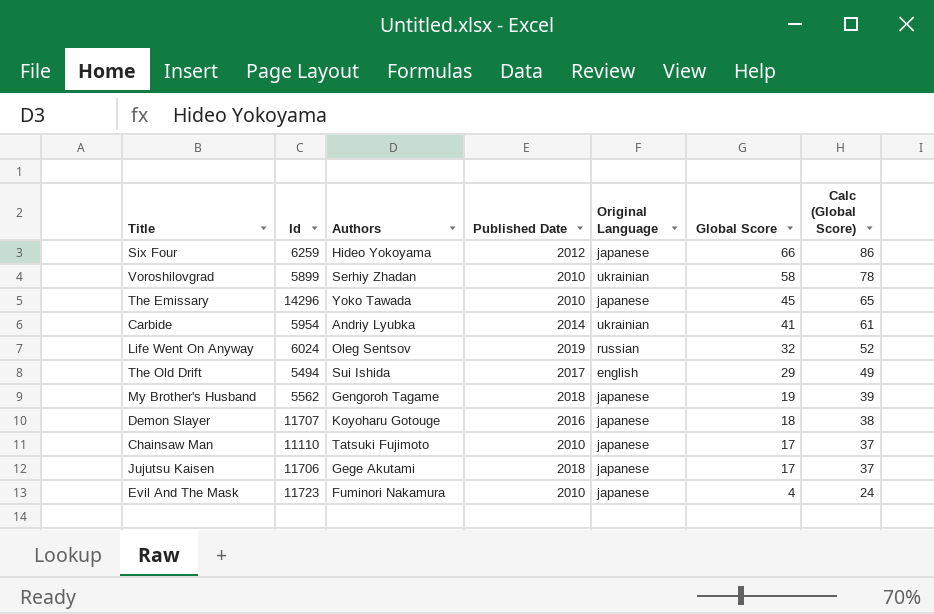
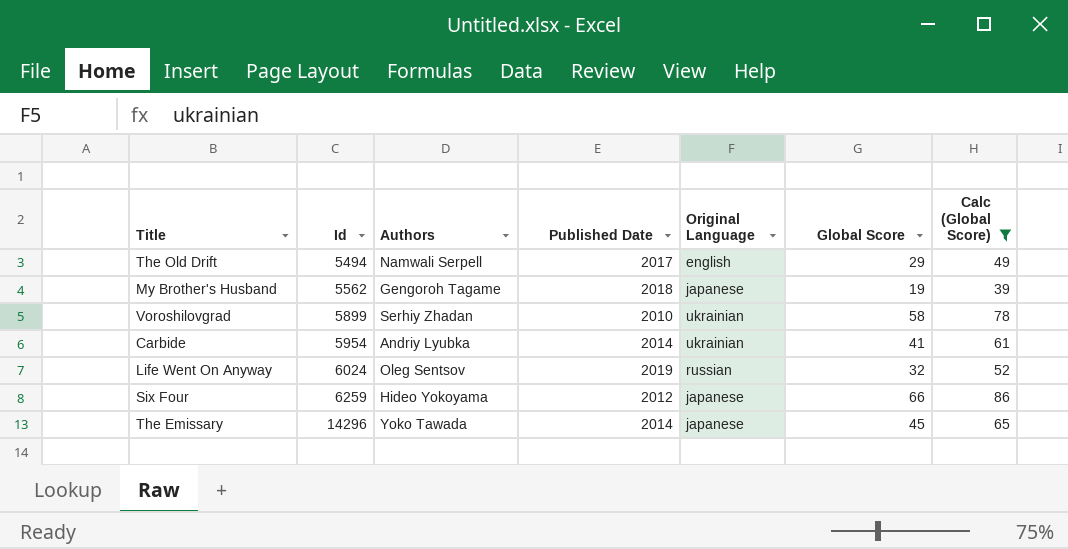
filter: none -> Calc (Global Score) >= 39
row order: Global Score descending -> Id ascending
The Old Drift | Authors: Sui Ishida -> Namwali Serpell
The Emissary | Published Date: 2010 -> 2014

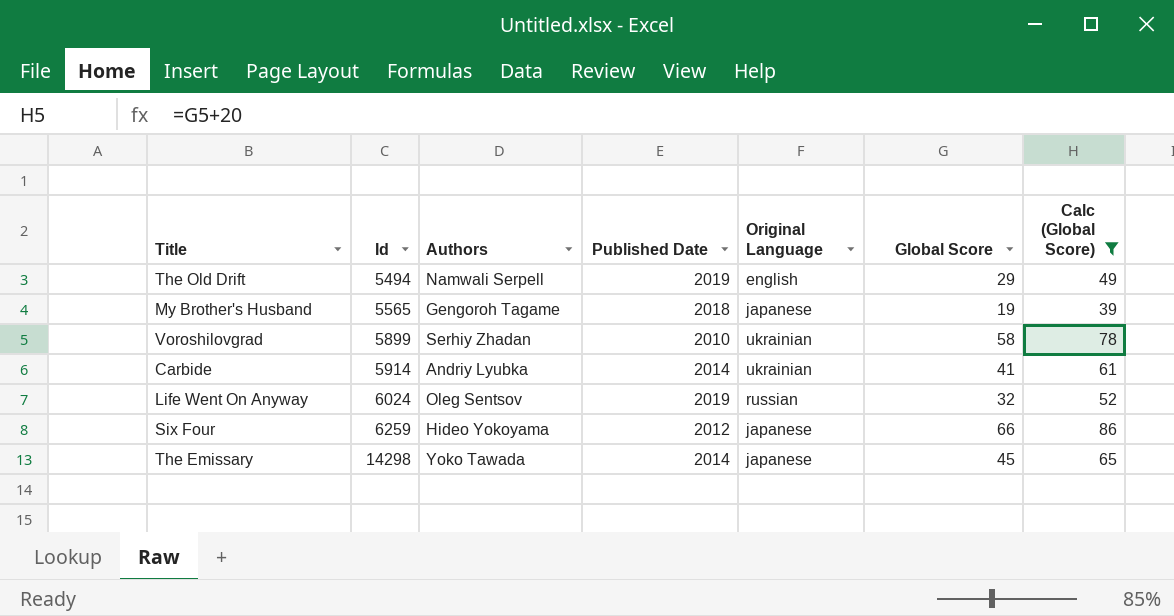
The Old Drift | Published Date: 2017 -> 2019
My Brother's Husband | Id: 5562 -> 5565
Carbide | Id: 5954 -> 5914
The Emissary | Id: 14296 -> 14298

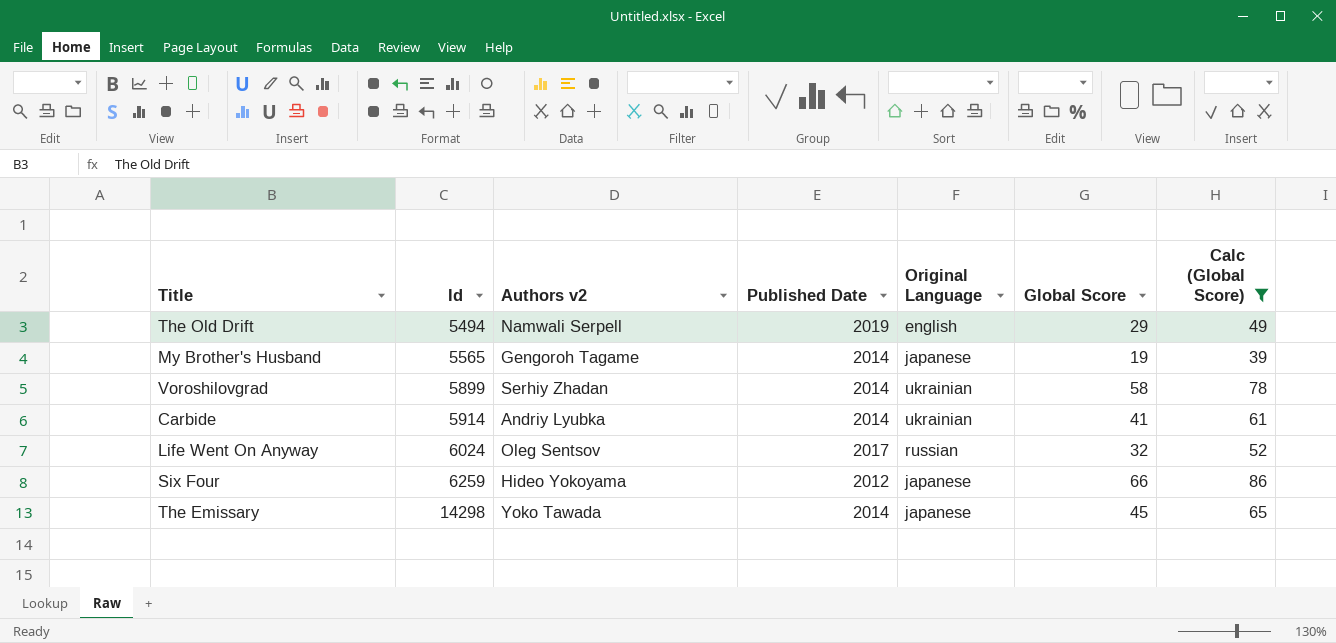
column name: Authors -> Authors v2
My Brother's Husband | Published Date: 2018 -> 2014
Voroshilovgrad | Published Date: 2010 -> 2014
Life Went On Anyway | Published Date: 2019 -> 2017

